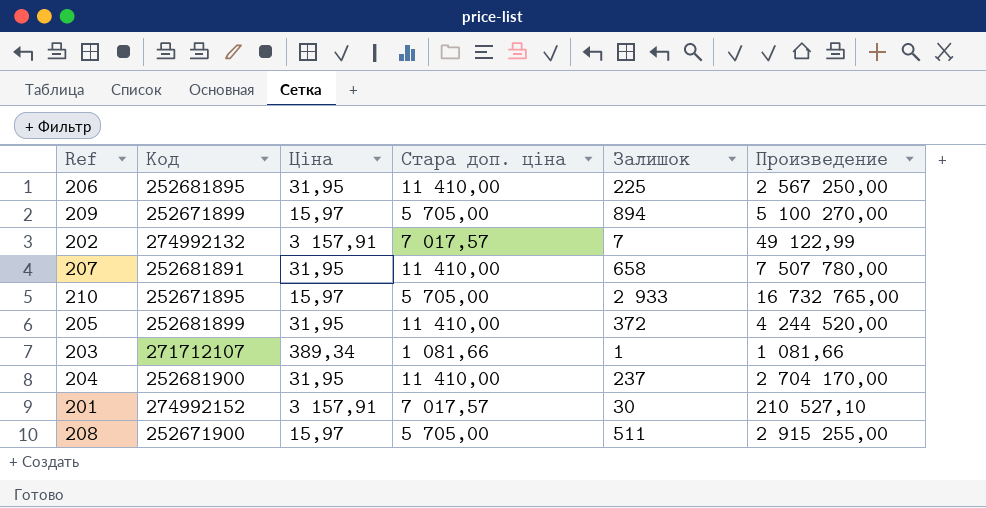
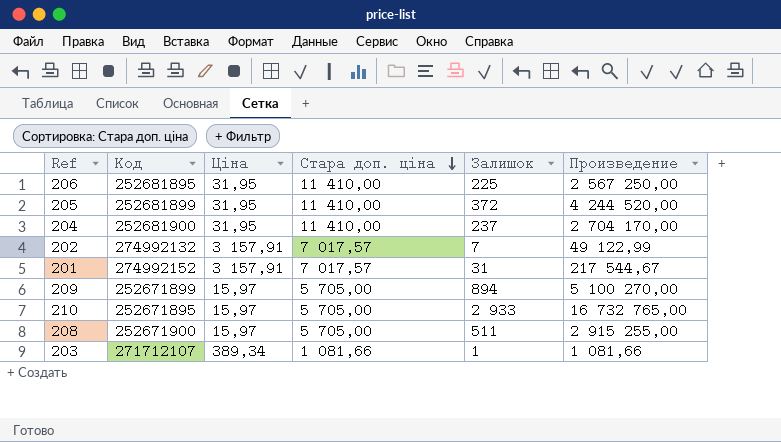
row order: none -> Стара доп. ціна descending
row 207: 252681891 | 31,95 | 11 410,00 | 658 | 7 507 780,00 -> none
201 | Залишок: 30 -> 31
201 | Произведение: 210 527,10 -> 217 544,67

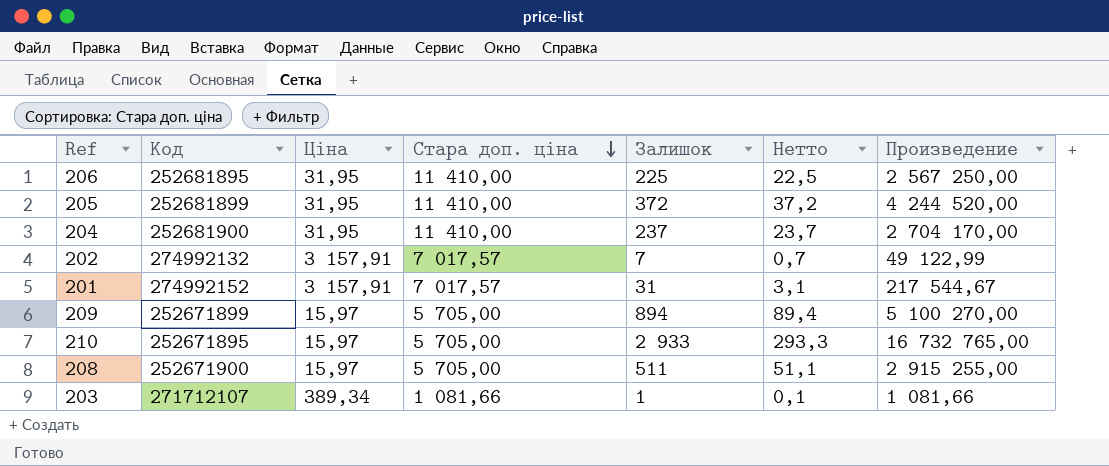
column Нетто | formula: none -> [Залишок] * 0,1

